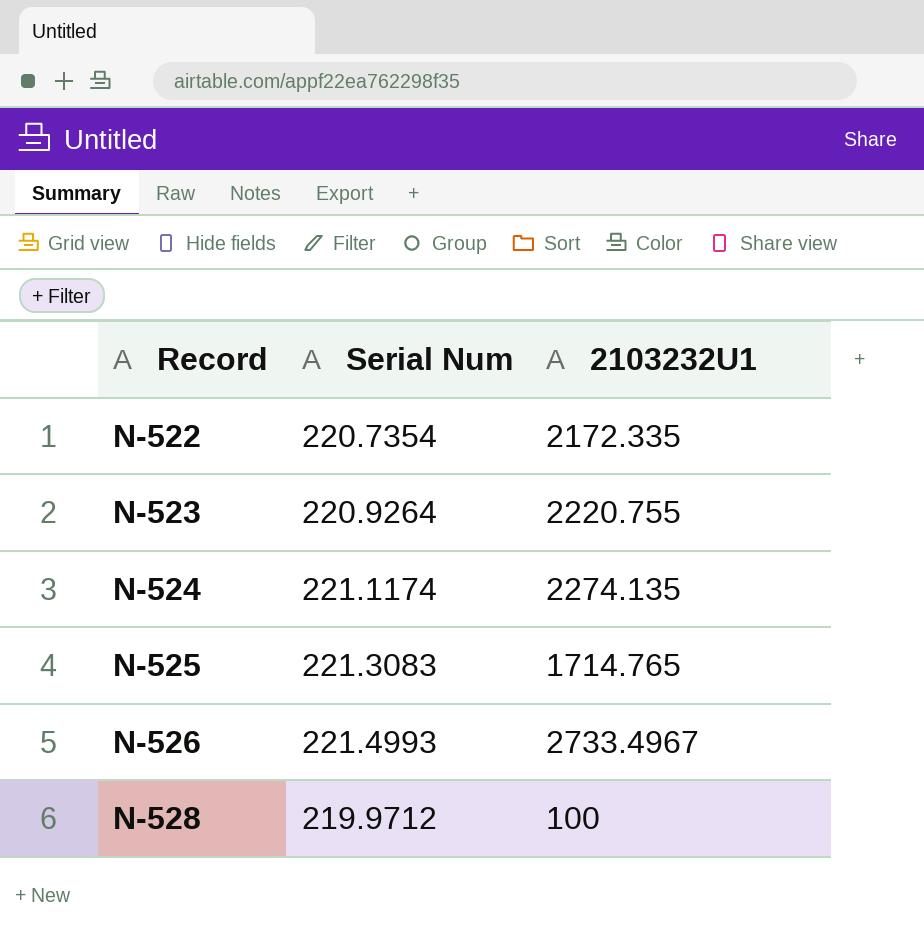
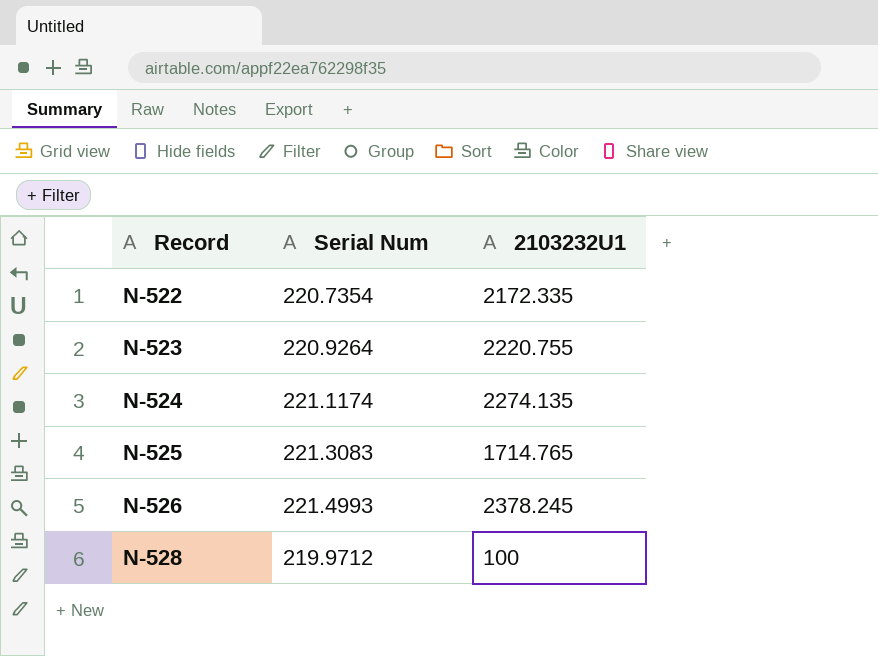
N-526 | 2103232U1: 2733.4967 -> 2378.245

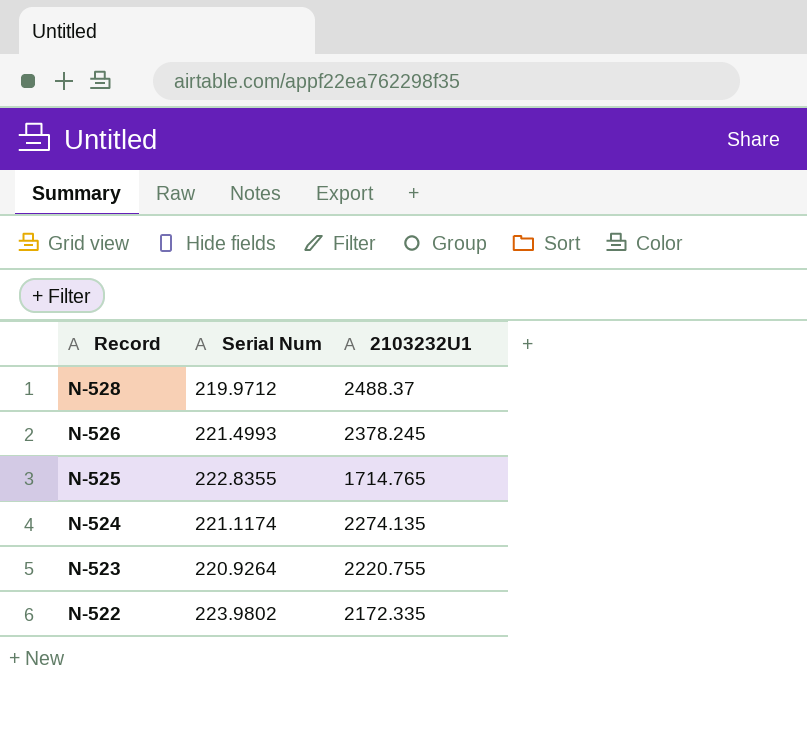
row order: Record ascending -> Record descending
N-528 | 2103232U1: 100 -> 2488.37
N-525 | Serial Num: 221.3083 -> 222.8355
N-522 | Serial Num: 220.7354 -> 223.9802

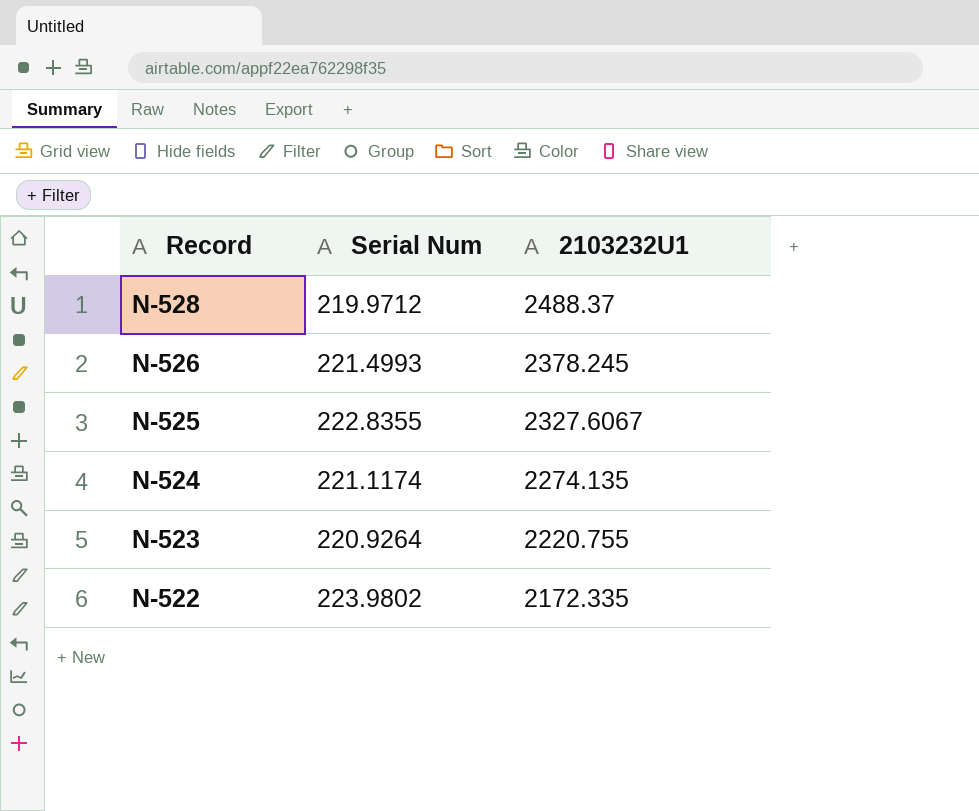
N-525 | 2103232U1: 1714.765 -> 2327.6067

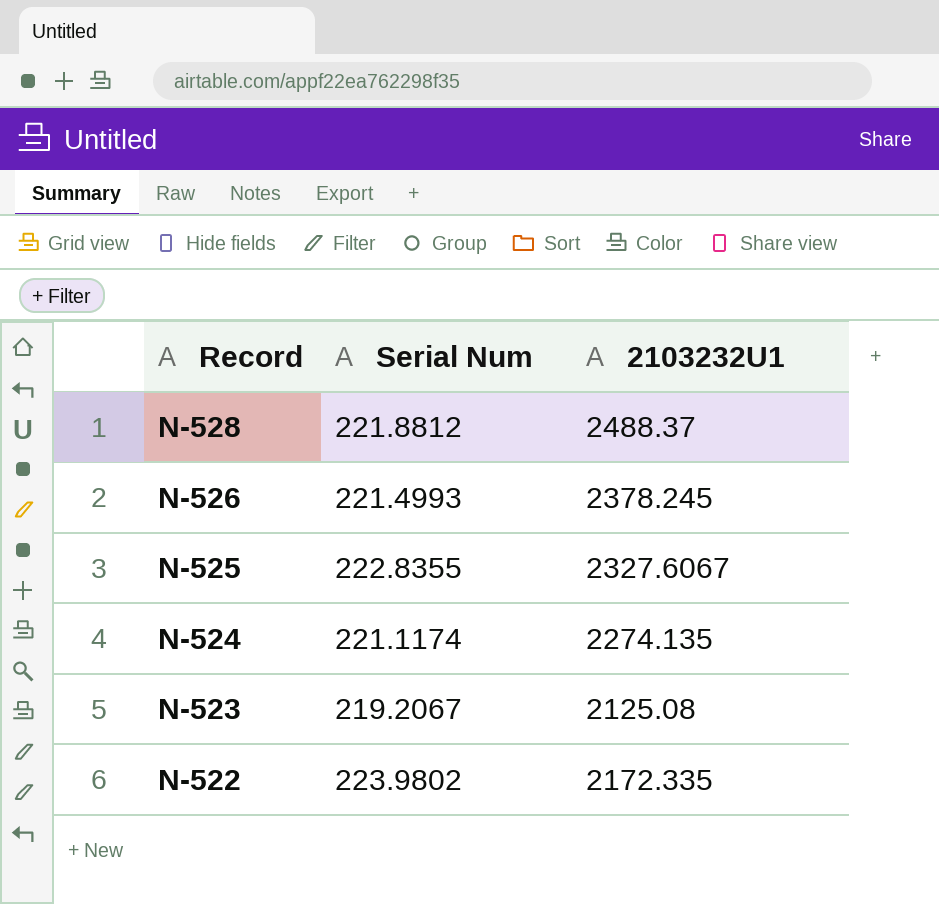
N-528 | Serial Num: 219.9712 -> 221.8812
N-523 | Serial Num: 220.9264 -> 219.2067
N-523 | 2103232U1: 2220.755 -> 2125.08

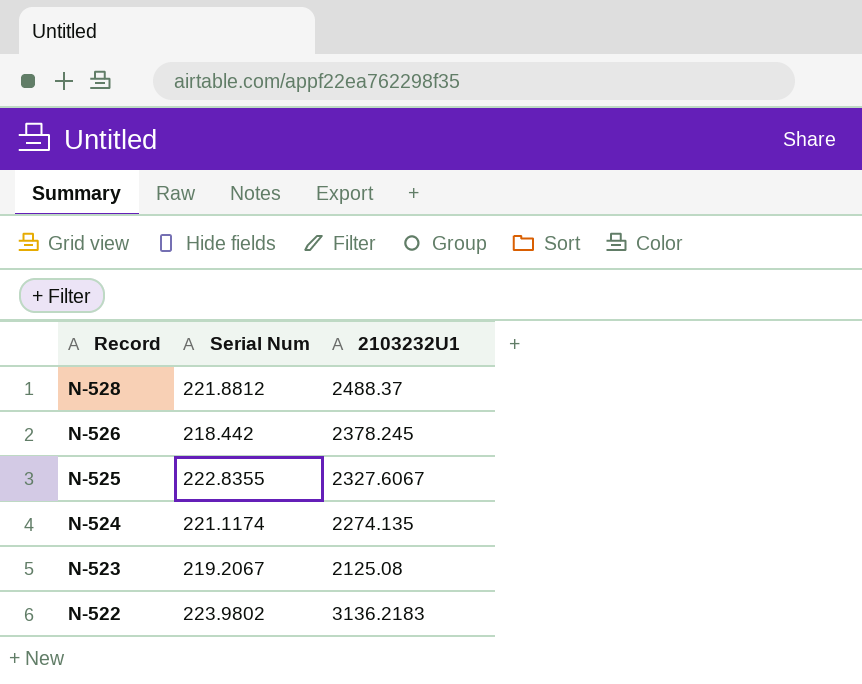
N-526 | Serial Num: 221.4993 -> 218.442
N-522 | 2103232U1: 2172.335 -> 3136.2183

